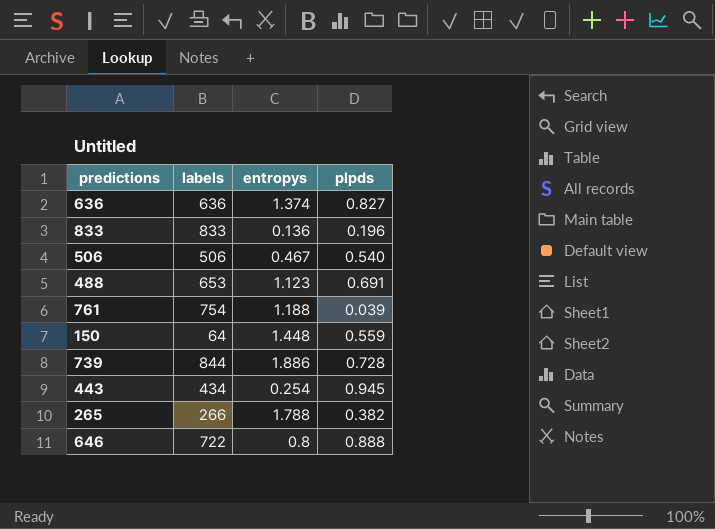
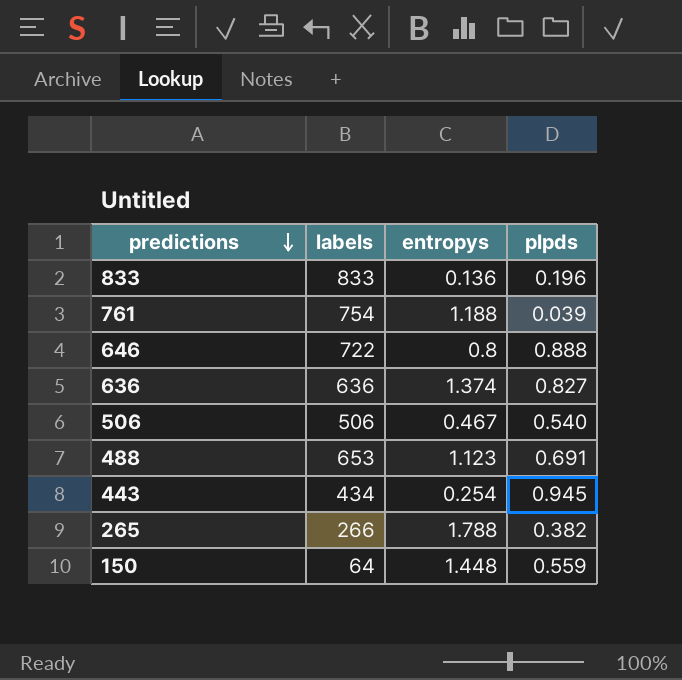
row order: none -> predictions descending
row 739: 844 | 1.886 | 0.728 -> none

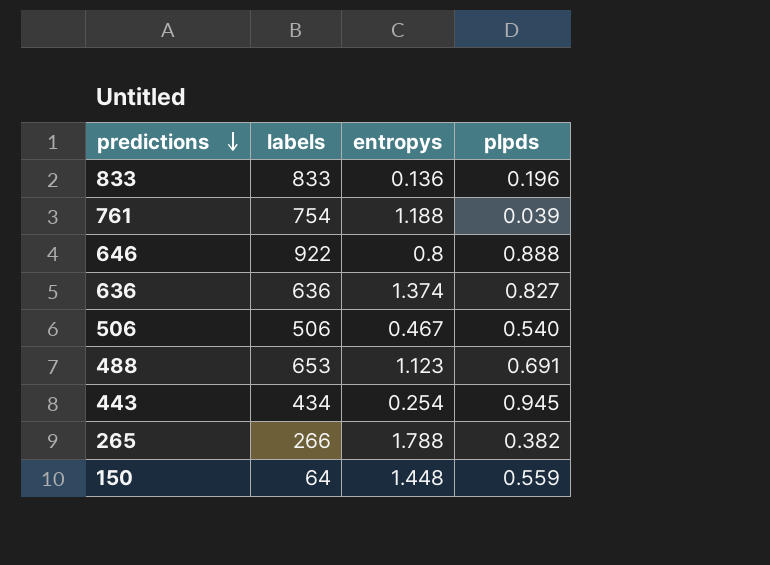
646 | labels: 722 -> 922

